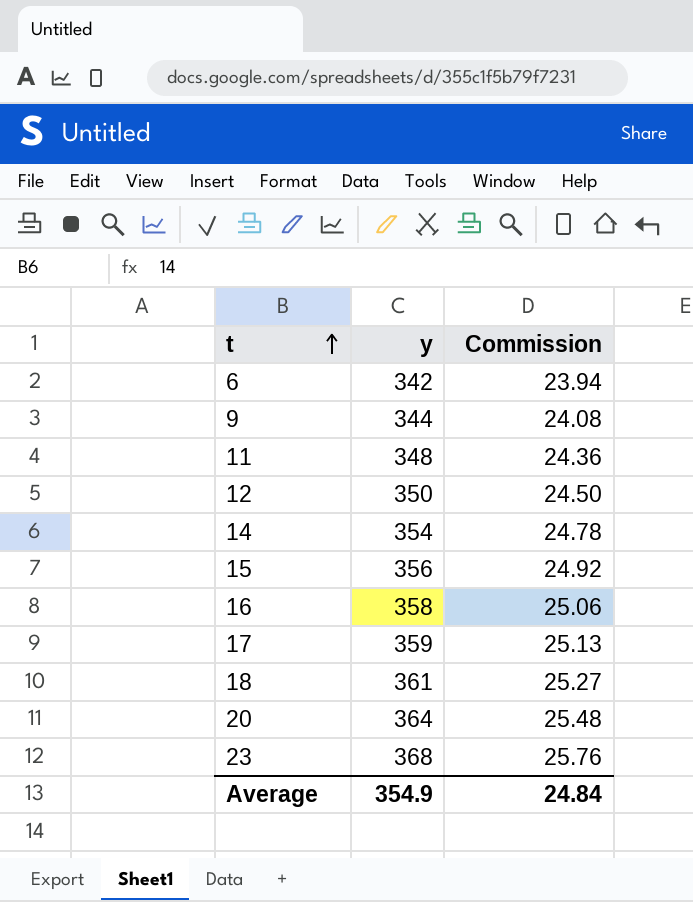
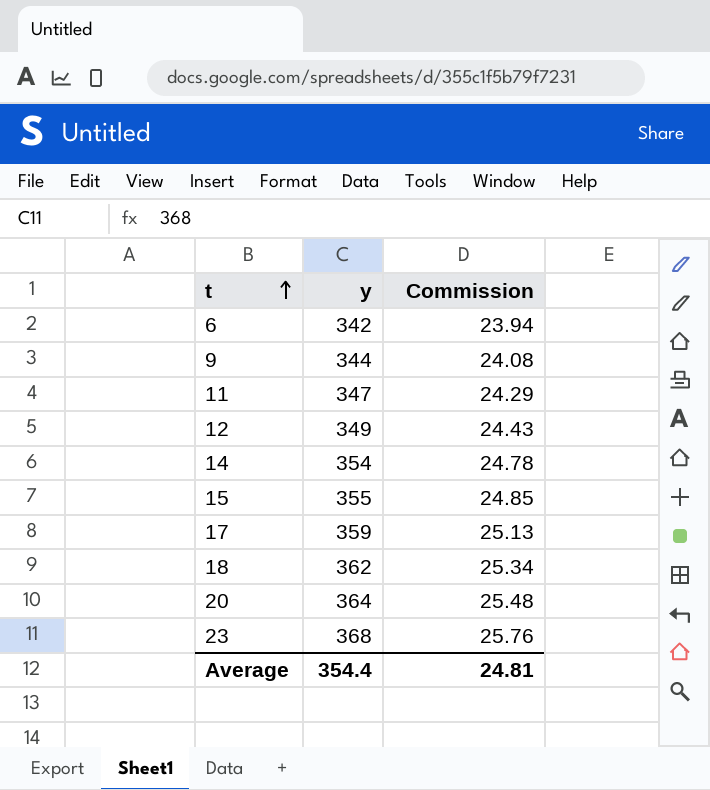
row 16: 358 | 25.06 -> none
11 | y: 348 -> 347
11 | Commission: 24.36 -> 24.29
12 | y: 350 -> 349
12 | Commission: 24.50 -> 24.43
15 | y: 356 -> 355
15 | Commission: 24.92 -> 24.85
18 | y: 361 -> 362
18 | Commission: 25.27 -> 25.34
Average | y: 354.9 -> 354.4
Average | Commission: 24.84 -> 24.81

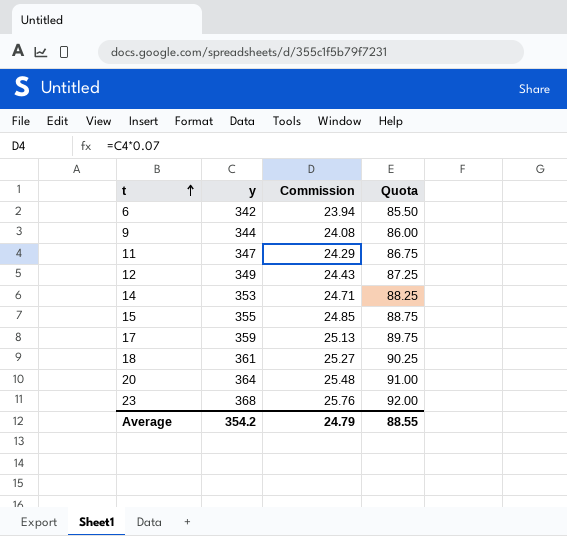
column Quota | formula: none -> [y] * 0.25
14 | y: 354 -> 353
14 | Commission: 24.78 -> 24.71
18 | y: 362 -> 361
18 | Commission: 25.34 -> 25.27
Average | y: 354.4 -> 354.2
Average | Commission: 24.81 -> 24.79

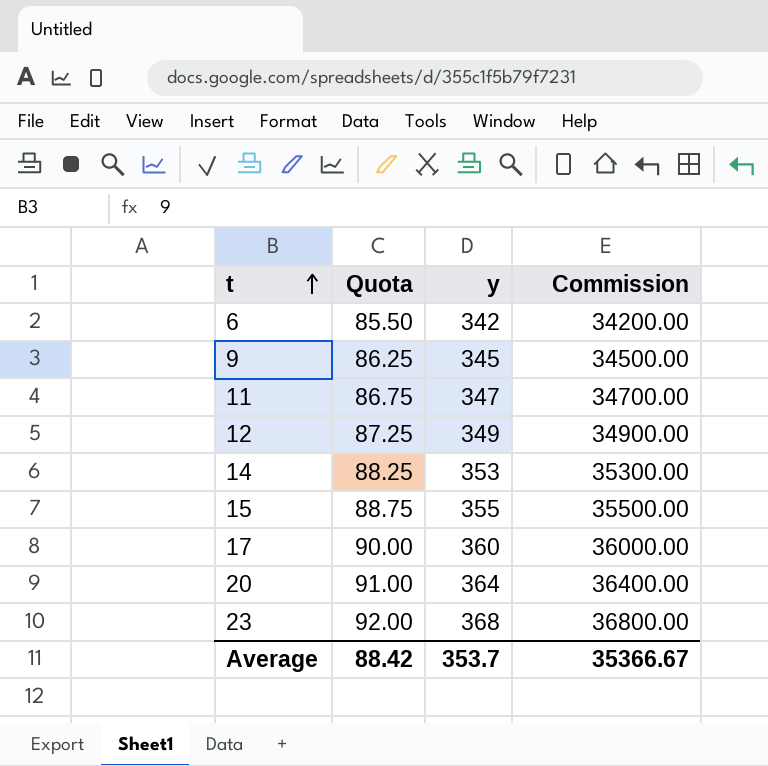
column Quota | position: 4 -> 2
column Commission | formula: [y] * 0.07 -> [y] * 100
row 18: 361 | 25.27 | 90.25 -> none
9 | Quota: 86.00 -> 86.25
9 | y: 344 -> 345
17 | Quota: 89.75 -> 90.00
17 | y: 359 -> 360
Average | Quota: 88.55 -> 88.42
Average | y: 354.2 -> 353.7
Average | Commission: 24.79 -> 35366.67

